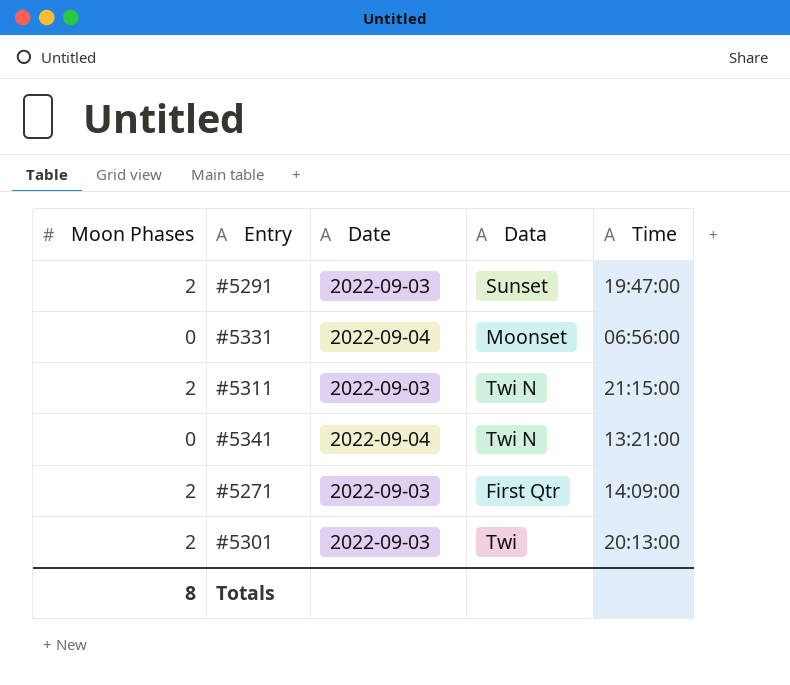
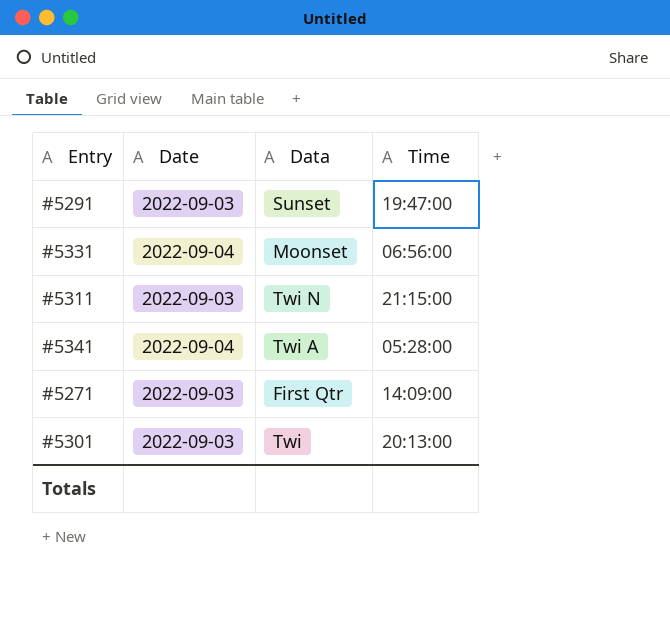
column Moon Phases | position: 1 -> none
#5341 | Data: Twi N -> Twi A
#5341 | Time: 13:21:00 -> 05:28:00

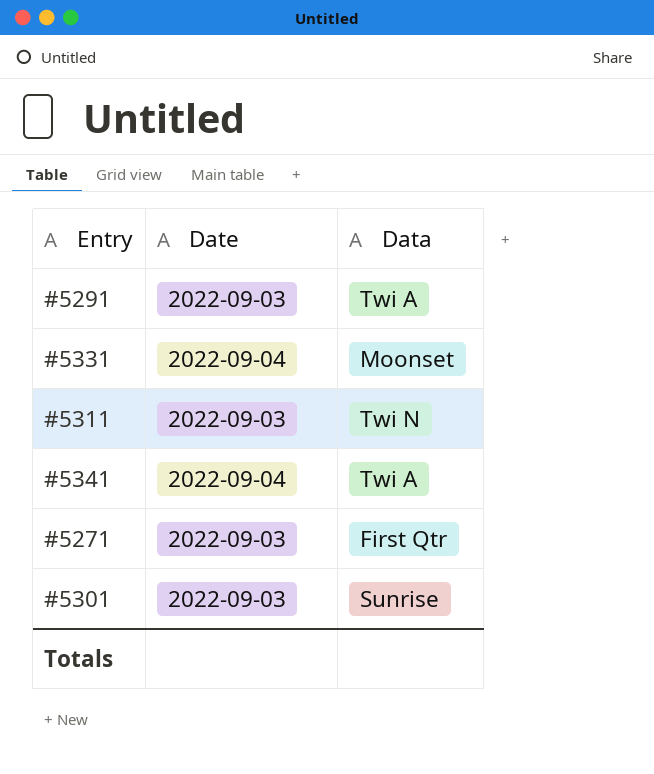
column Time | position: 4 -> none
#5291 | Data: Sunset -> Twi A
#5301 | Data: Twi -> Sunrise

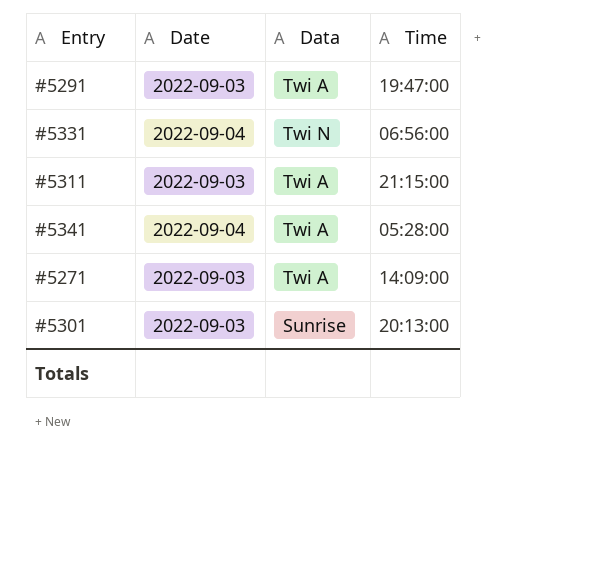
column Time | position: none -> 4
#5331 | Data: Moonset -> Twi N
#5311 | Data: Twi N -> Twi A
#5271 | Data: First Qtr -> Twi A

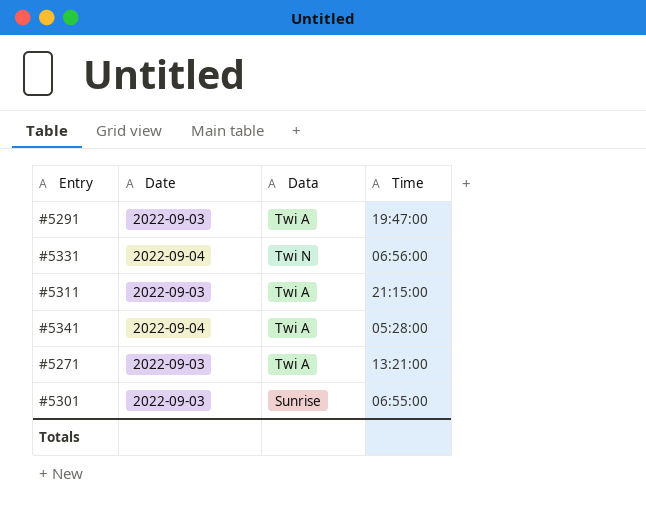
#5271 | Time: 14:09:00 -> 13:21:00
#5301 | Time: 20:13:00 -> 06:55:00

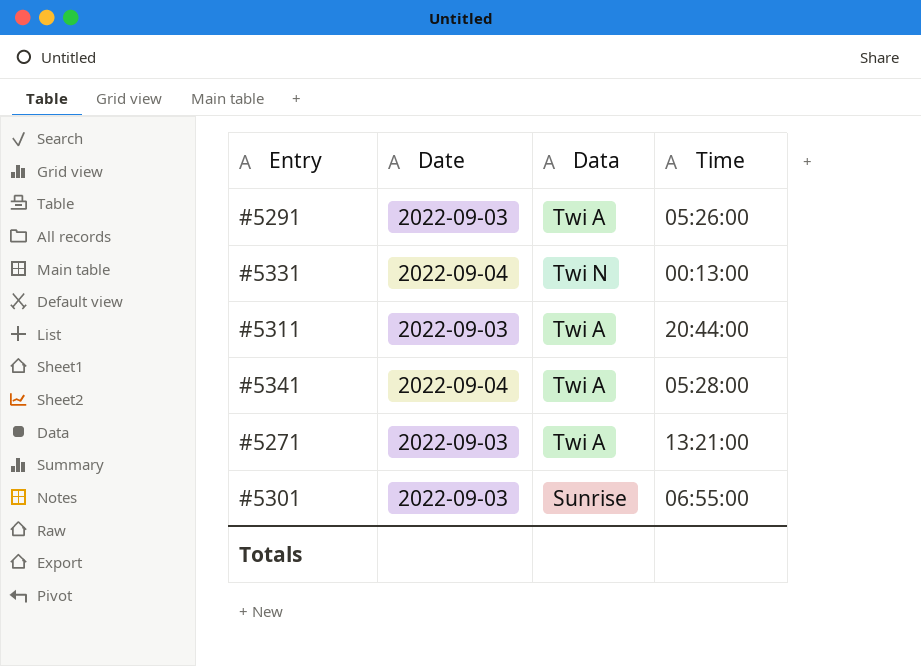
#5291 | Time: 19:47:00 -> 05:26:00
#5331 | Time: 06:56:00 -> 00:13:00
#5311 | Time: 21:15:00 -> 20:44:00

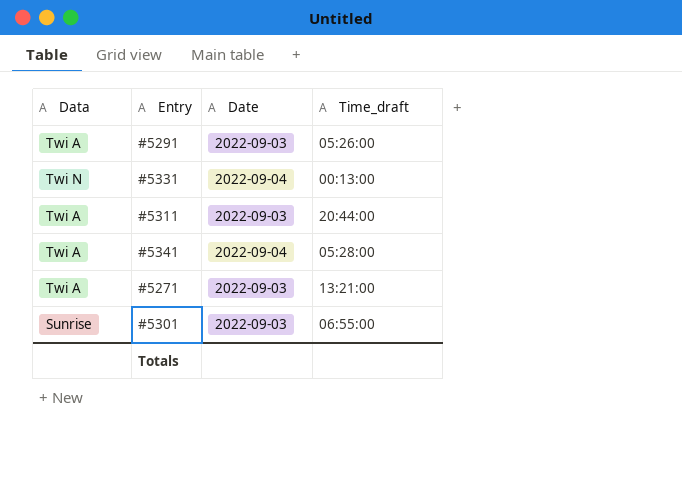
column Data | position: 3 -> 1
column name: Time -> Time_draft

